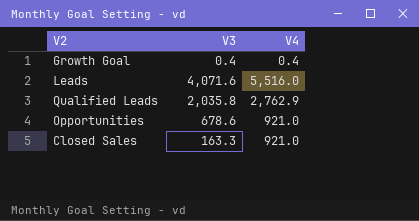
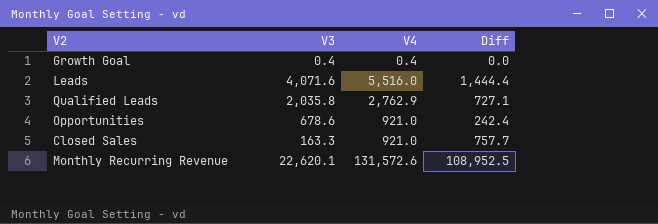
column Diff | formula: none -> [V4] - [V3]
row Monthly Recurring Revenue: none -> 22,620.1 | 131,572.6 | 108,952.5

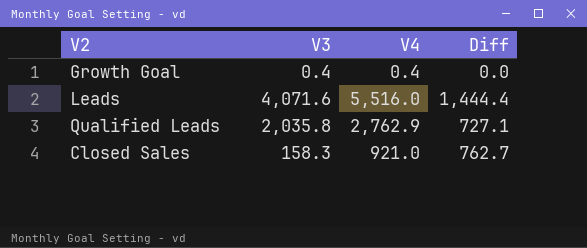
row Opportunities: 678.6 | 921.0 | 242.4 -> none
row Monthly Recurring Revenue: 22,620.1 | 131,572.6 | 108,952.5 -> none
Closed Sales | V3: 163.3 -> 158.3
Closed Sales | Diff: 757.7 -> 762.7

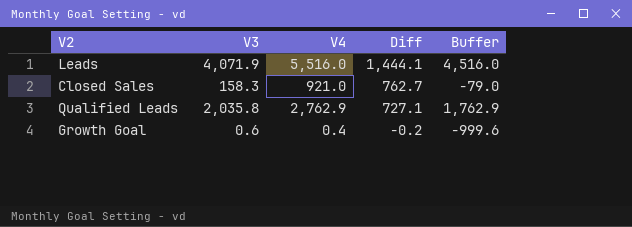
row order: none -> Diff descending
column Buffer | formula: none -> [V4] - 1000
Leads | V3: 4,071.6 -> 4,071.9
Leads | Diff: 1,444.4 -> 1,444.1
Growth Goal | V3: 0.4 -> 0.6
Growth Goal | Diff: 0.0 -> -0.2

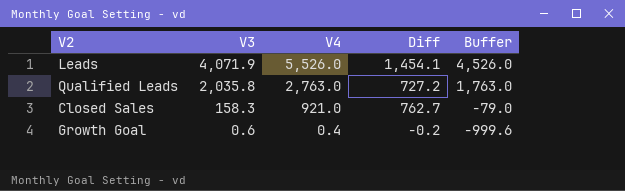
row order: Diff descending -> V3 descending
Leads | V4: 5,516.0 -> 5,526.0
Leads | Diff: 1,444.1 -> 1,454.1
Leads | Buffer: 4,516.0 -> 4,526.0
Qualified Leads | V4: 2,762.9 -> 2,763.0
Qualified Leads | Diff: 727.1 -> 727.2
Qualified Leads | Buffer: 1,762.9 -> 1,763.0

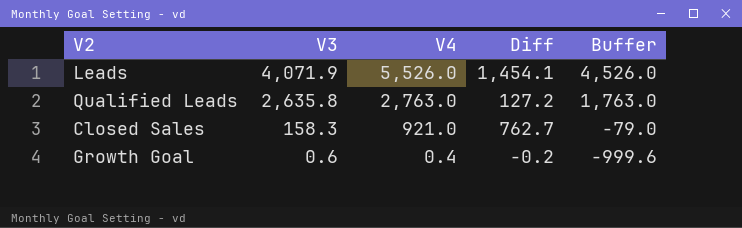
Qualified Leads | V3: 2,035.8 -> 2,635.8
Qualified Leads | Diff: 727.2 -> 127.2

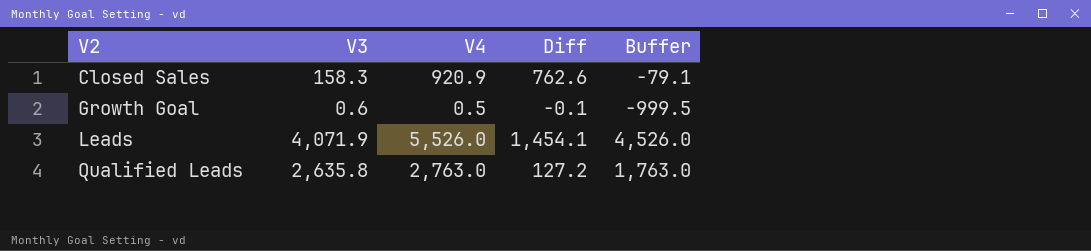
row order: V3 descending -> V2 ascending
Closed Sales | V4: 921.0 -> 920.9
Closed Sales | Diff: 762.7 -> 762.6
Closed Sales | Buffer: -79.0 -> -79.1
Growth Goal | V4: 0.4 -> 0.5
Growth Goal | Diff: -0.2 -> -0.1
Growth Goal | Buffer: -999.6 -> -999.5

